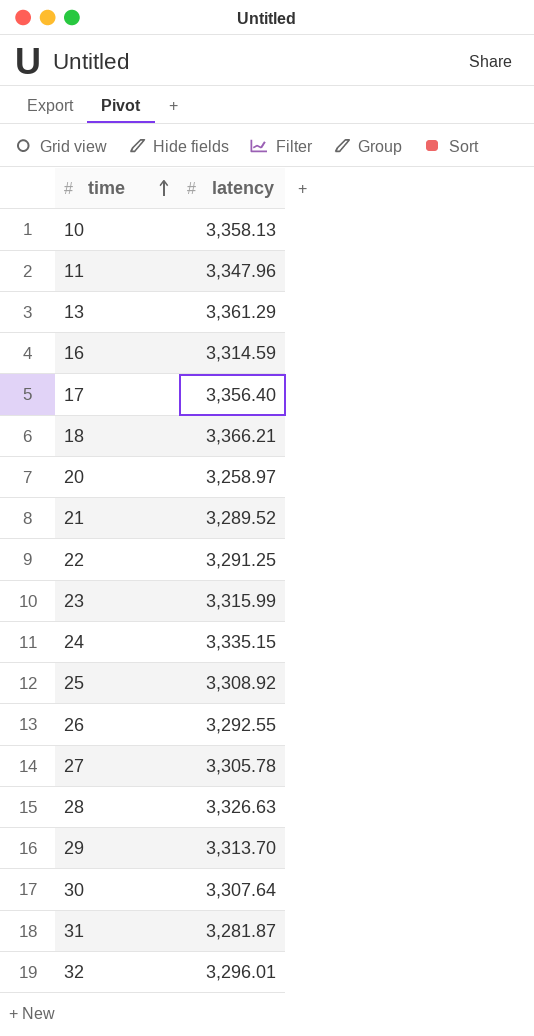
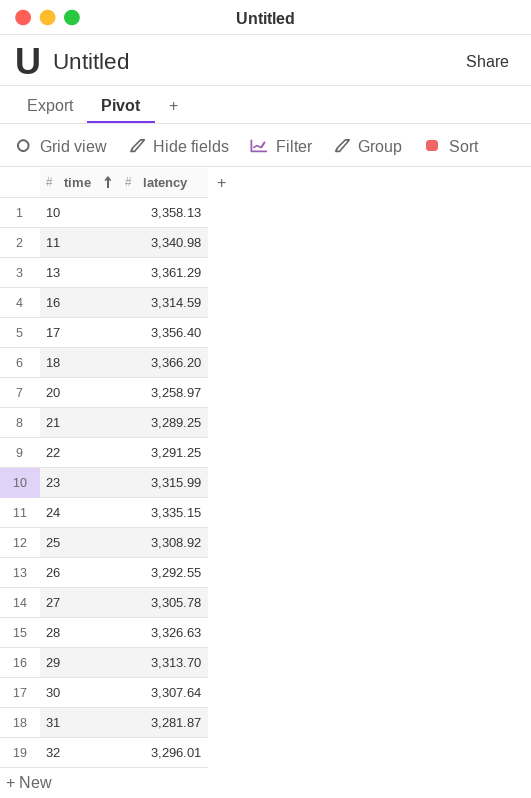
11 | latency: 3,347.96 -> 3,340.98
18 | latency: 3,366.21 -> 3,366.20
21 | latency: 3,289.52 -> 3,289.25

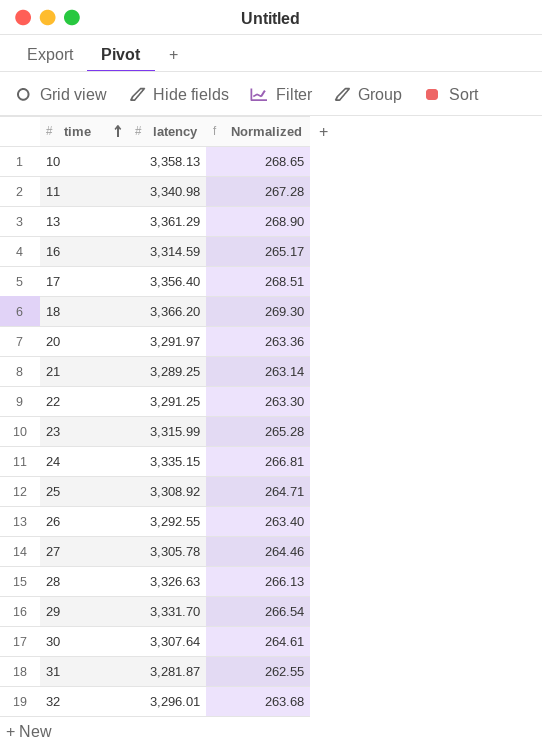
column Normalized | formula: none -> [latency] * 0.08
20 | latency: 3,258.97 -> 3,291.97
29 | latency: 3,313.70 -> 3,331.70

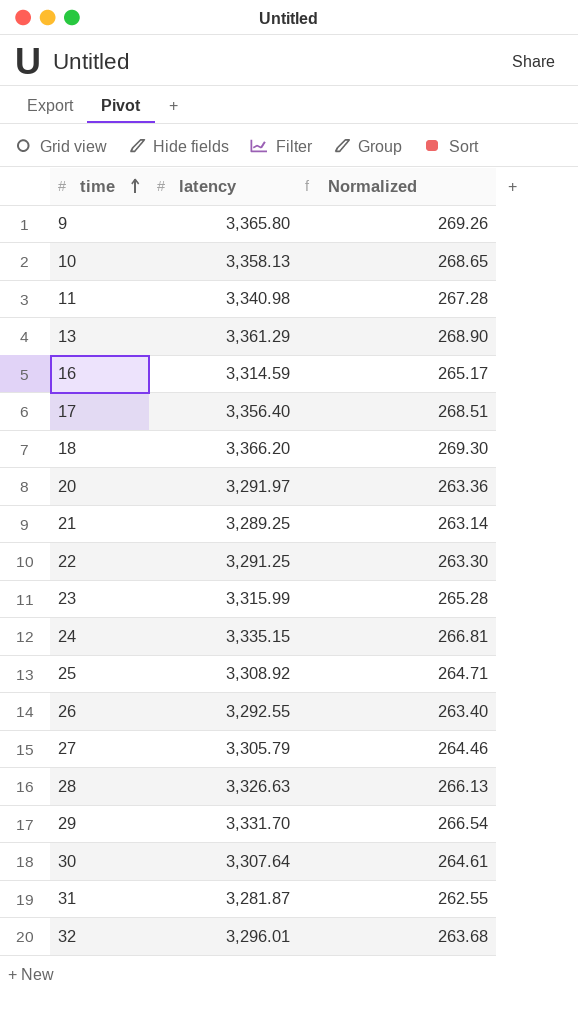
row 9: none -> 3,365.80 | 269.26
27 | latency: 3,305.78 -> 3,305.79

